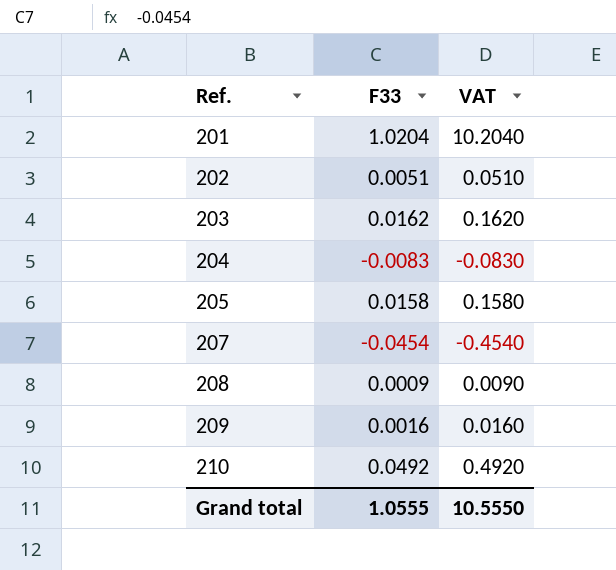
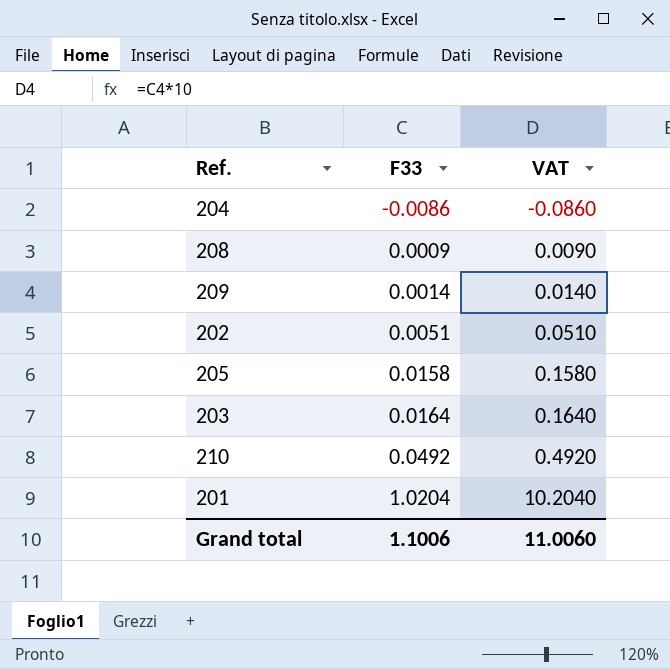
row order: Ref. ascending -> F33 ascending
row 207: -0.0454 | -0.4540 -> none
204 | F33: -0.0083 -> -0.0086
204 | VAT: -0.0830 -> -0.0860
209 | F33: 0.0016 -> 0.0014
209 | VAT: 0.0160 -> 0.0140
203 | F33: 0.0162 -> 0.0164
203 | VAT: 0.1620 -> 0.1640
Grand total | F33: 1.0555 -> 1.1006
Grand total | VAT: 10.5550 -> 11.0060

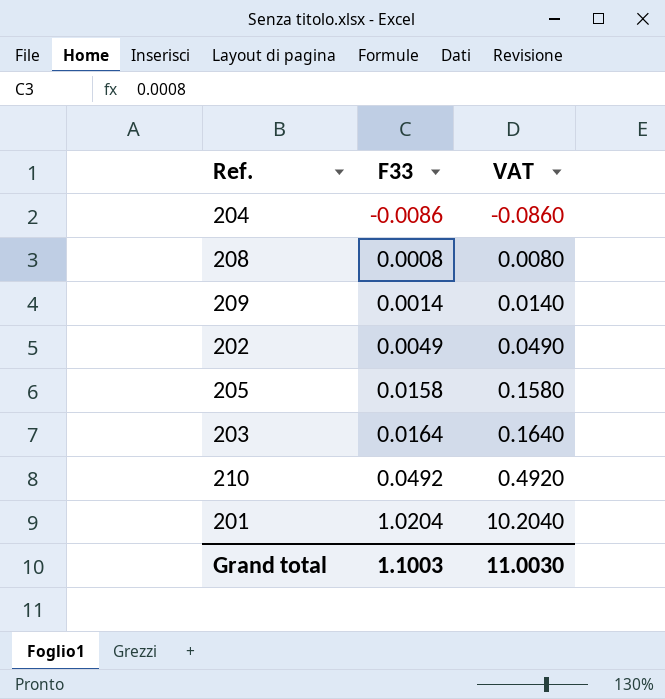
208 | F33: 0.0009 -> 0.0008
208 | VAT: 0.0090 -> 0.0080
202 | F33: 0.0051 -> 0.0049
202 | VAT: 0.0510 -> 0.0490
Grand total | F33: 1.1006 -> 1.1003
Grand total | VAT: 11.0060 -> 11.0030

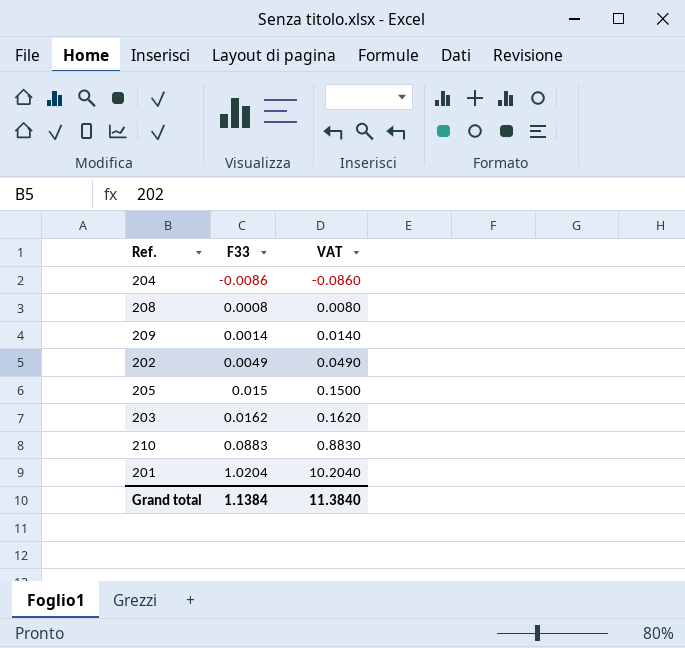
205 | F33: 0.0158 -> 0.015
205 | VAT: 0.1580 -> 0.1500
203 | F33: 0.0164 -> 0.0162
203 | VAT: 0.1640 -> 0.1620
210 | F33: 0.0492 -> 0.0883
210 | VAT: 0.4920 -> 0.8830
Grand total | F33: 1.1003 -> 1.1384
Grand total | VAT: 11.0030 -> 11.3840

